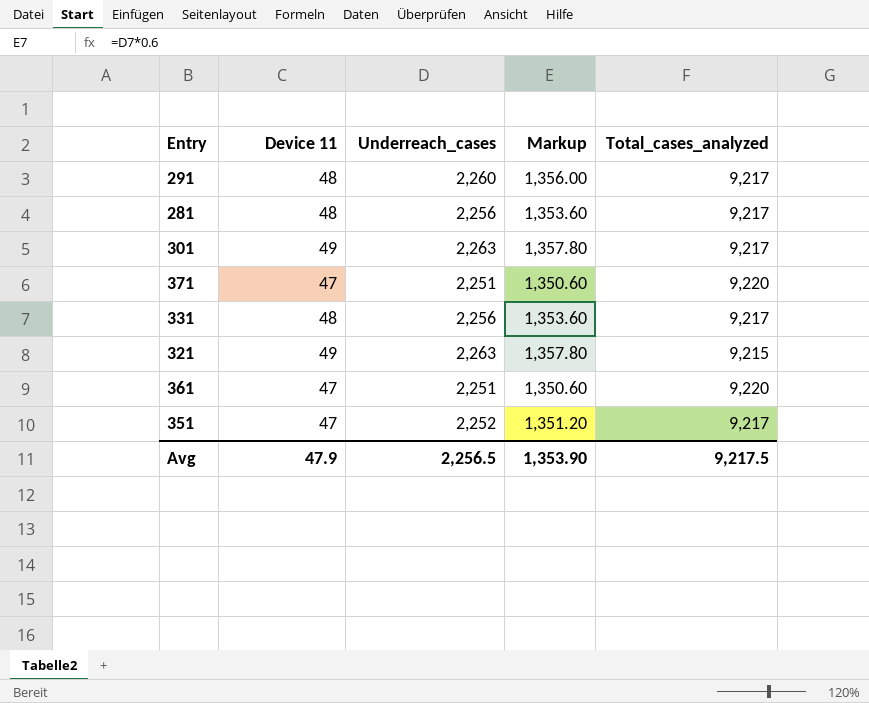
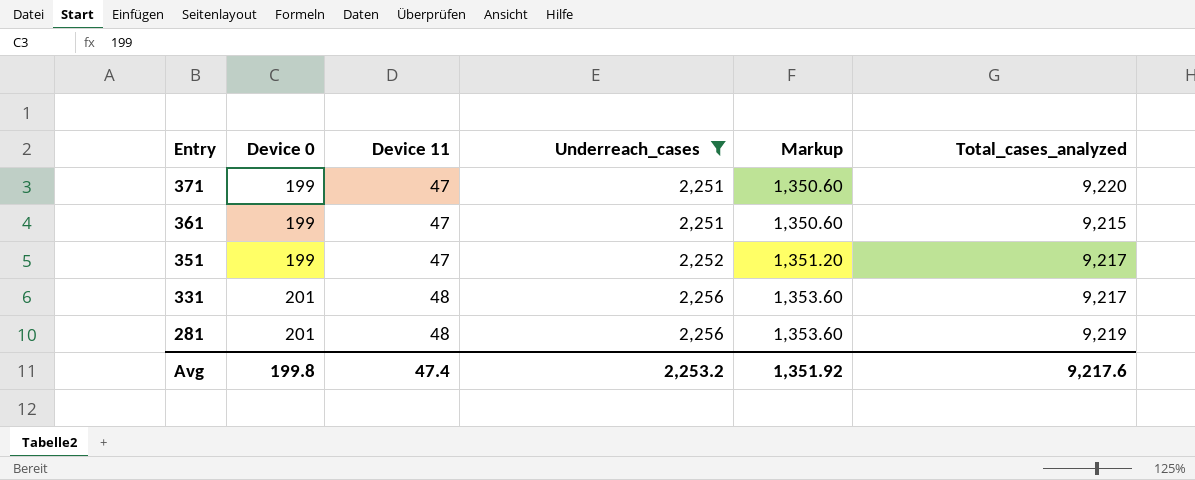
filter: none -> Underreach_cases <= 2,256
row order: none -> Entry descending
column Device 0 | position: none -> 2
361 | Total_cases_analyzed: 9,220 -> 9,215
281 | Total_cases_analyzed: 9,217 -> 9,219
Avg | Device 11: 47.9 -> 47.4
Avg | Underreach_cases: 2,256.5 -> 2,253.2
Avg | Markup: 1,353.90 -> 1,351.92
Avg | Total_cases_analyzed: 9,217.5 -> 9,217.6

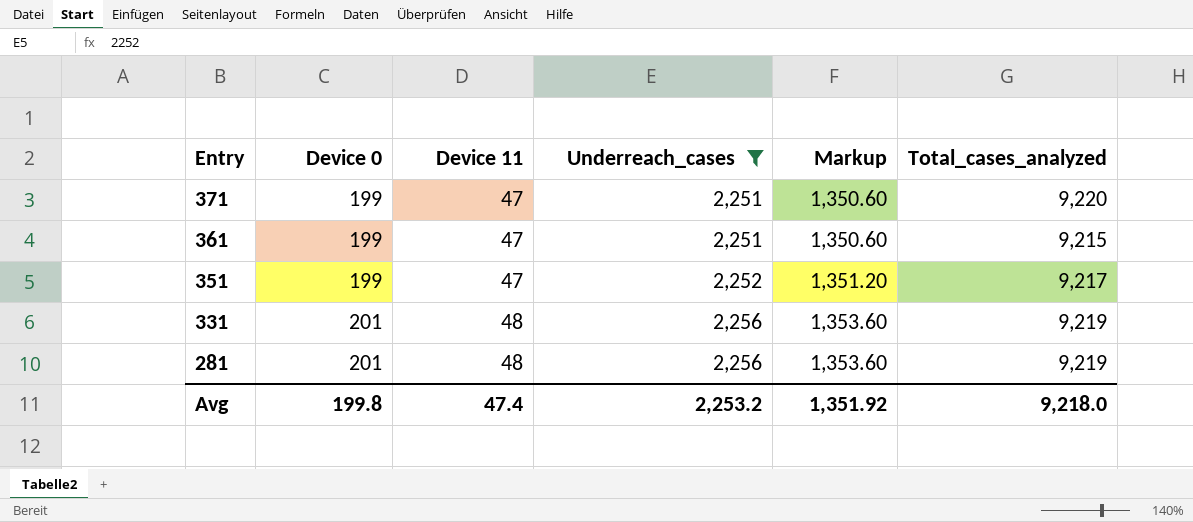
331 | Total_cases_analyzed: 9,217 -> 9,219
Avg | Total_cases_analyzed: 9,217.6 -> 9,218.0

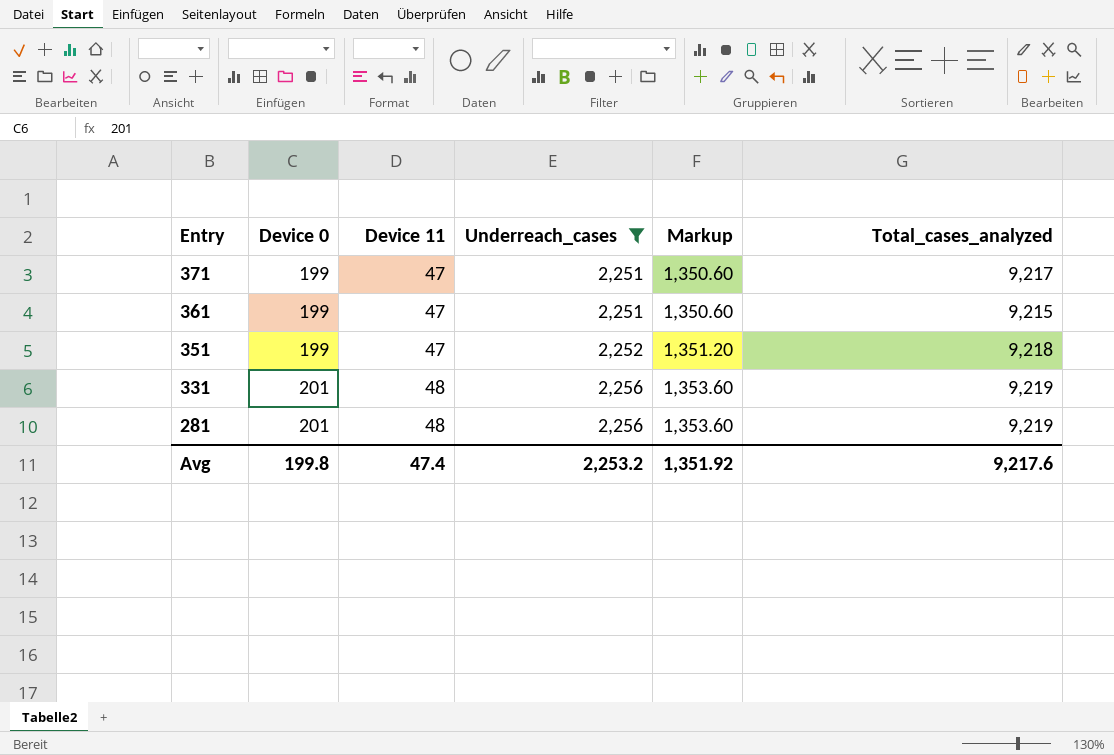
371 | Total_cases_analyzed: 9,220 -> 9,217
351 | Total_cases_analyzed: 9,217 -> 9,218
Avg | Total_cases_analyzed: 9,218.0 -> 9,217.6

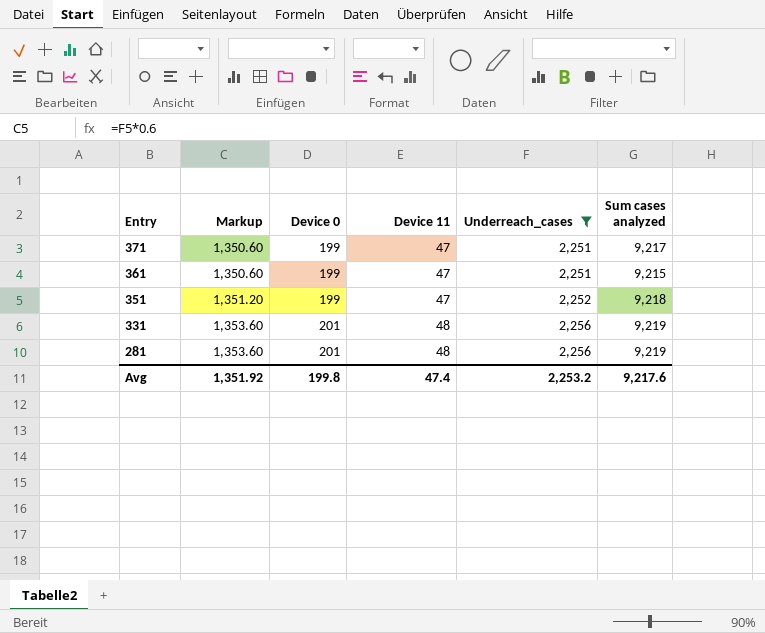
column Markup | position: 5 -> 2
column name: Total_cases_analyzed -> Sum cases analyzed

